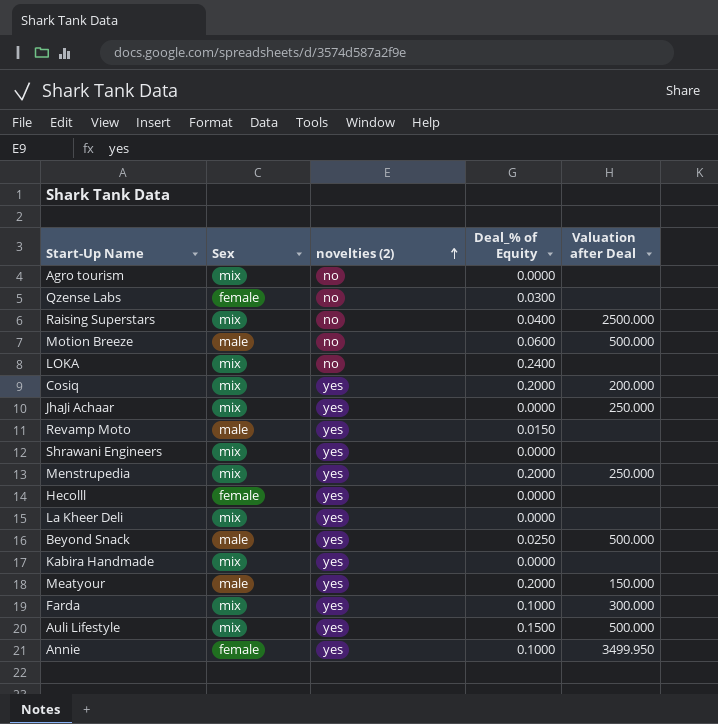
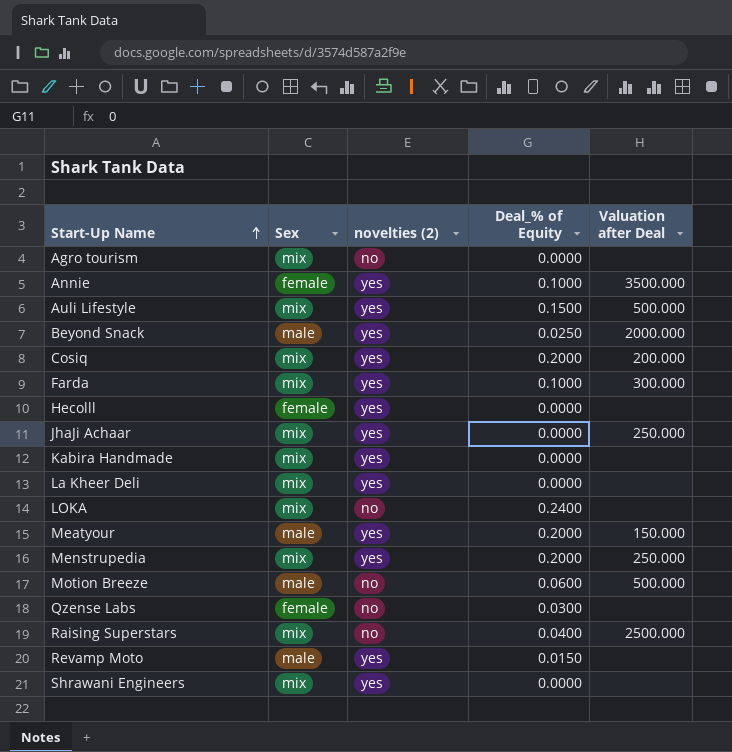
row order: novelties (2) ascending -> Start-Up Name ascending
Annie | Valuation after Deal: 3499.950 -> 3500.000
Beyond Snack | Valuation after Deal: 500.000 -> 2000.000

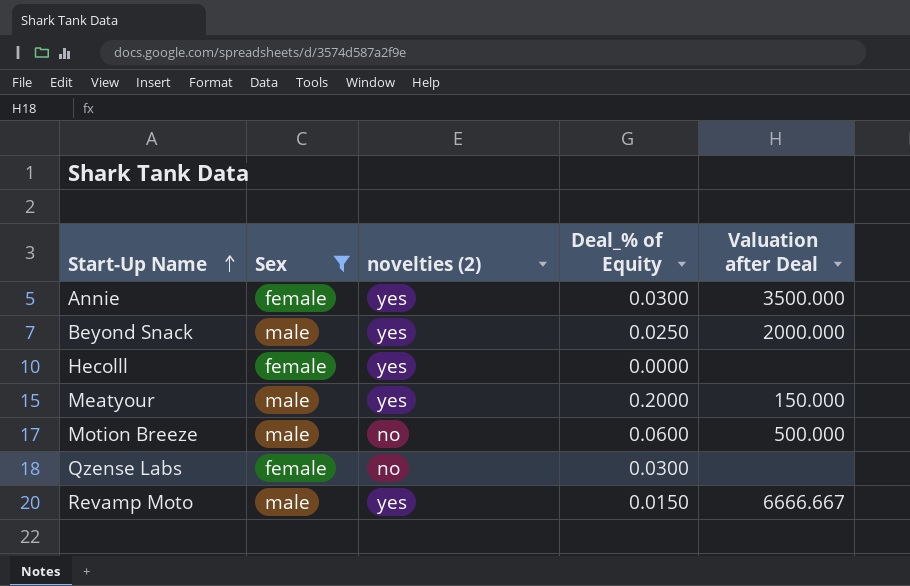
filter: none -> Sex != mix
Annie | Deal_% of Equity: 0.1000 -> 0.0300
Revamp Moto | Valuation after Deal: none -> 6666.667

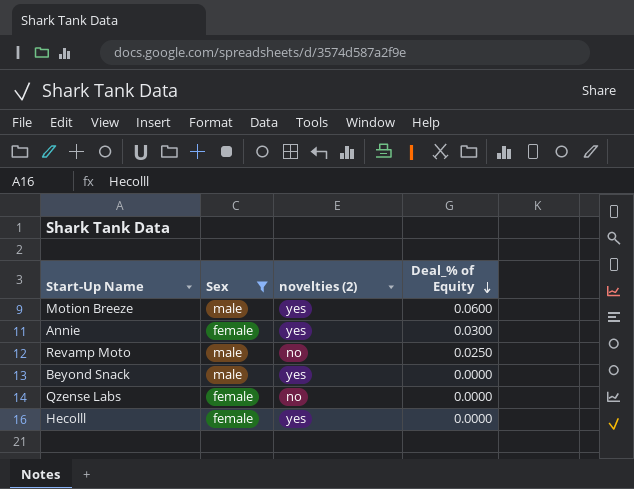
row order: Start-Up Name ascending -> Deal_% of Equity descending
column Valuation after Deal | position: 5 -> none
row Meatyour: male | yes | 0.2000 | 150.000 -> none
Motion Breeze | novelties (2): no -> yes
Revamp Moto | novelties (2): yes -> no
Revamp Moto | Deal_% of Equity: 0.0150 -> 0.0250
Beyond Snack | Deal_% of Equity: 0.0250 -> 0.0000
Qzense Labs | Deal_% of Equity: 0.0300 -> 0.0000

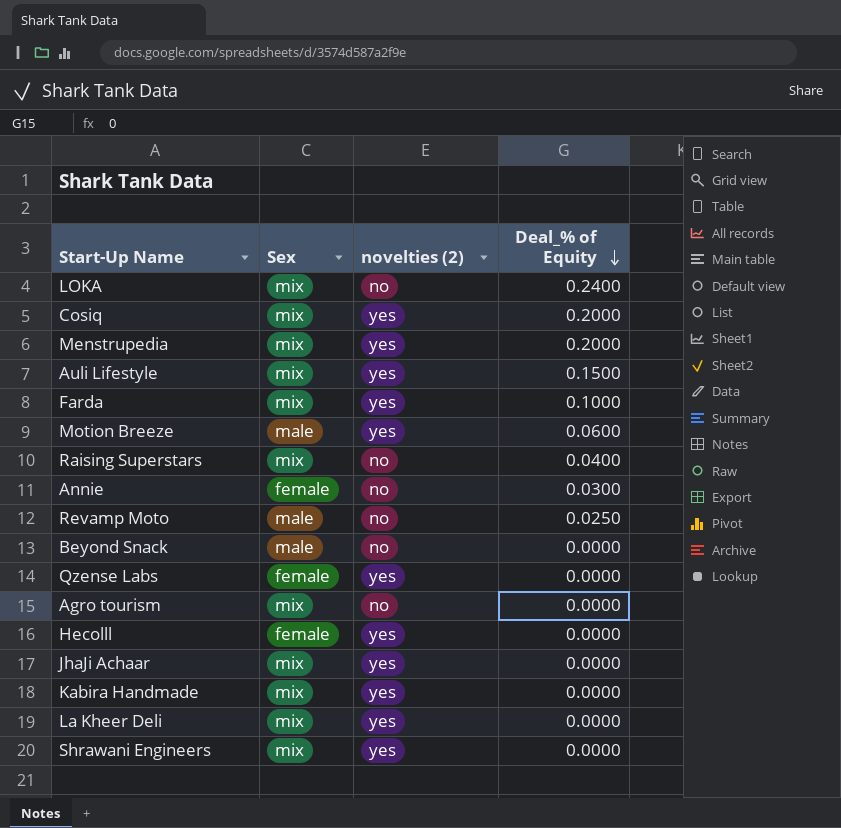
filter: Sex != mix -> none
Annie | novelties (2): yes -> no
Beyond Snack | novelties (2): yes -> no
Qzense Labs | novelties (2): no -> yes

